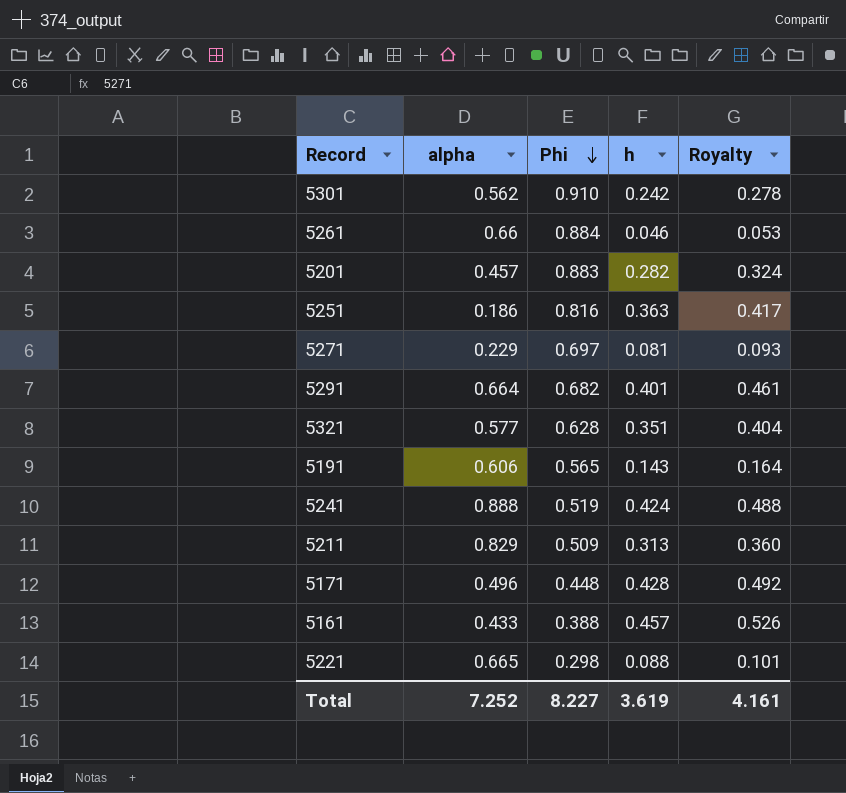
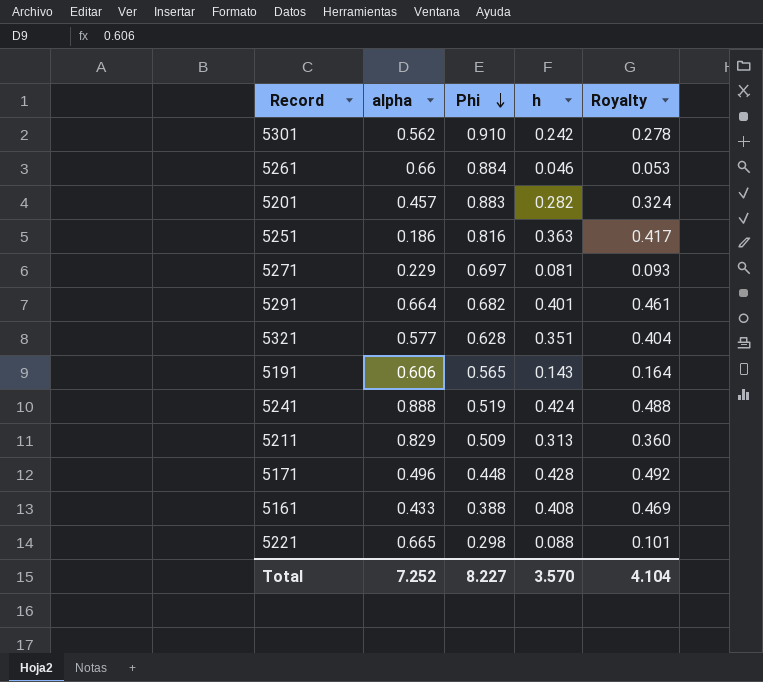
5161 | h: 0.457 -> 0.408
5161 | Royalty: 0.526 -> 0.469
Total | h: 3.619 -> 3.570
Total | Royalty: 4.161 -> 4.104

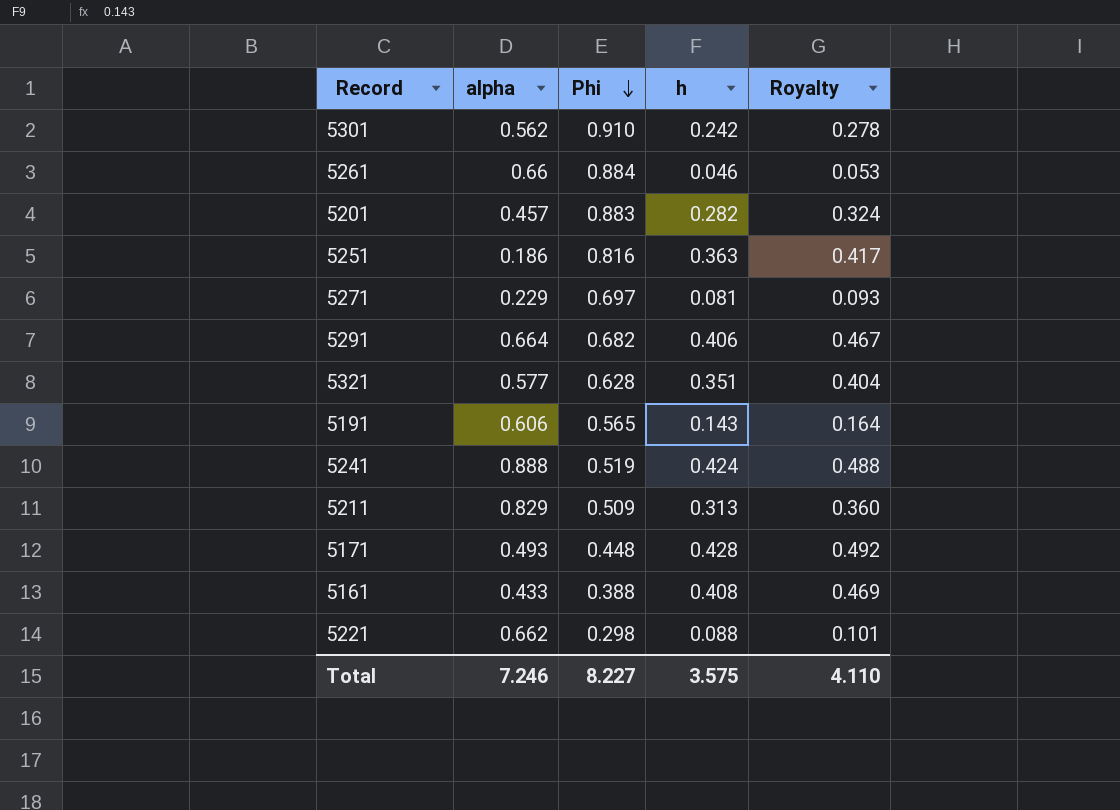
5291 | h: 0.401 -> 0.406
5291 | Royalty: 0.461 -> 0.467
5171 | alpha: 0.496 -> 0.493
5221 | alpha: 0.665 -> 0.662
Total | alpha: 7.252 -> 7.246
Total | h: 3.570 -> 3.575
Total | Royalty: 4.104 -> 4.110

